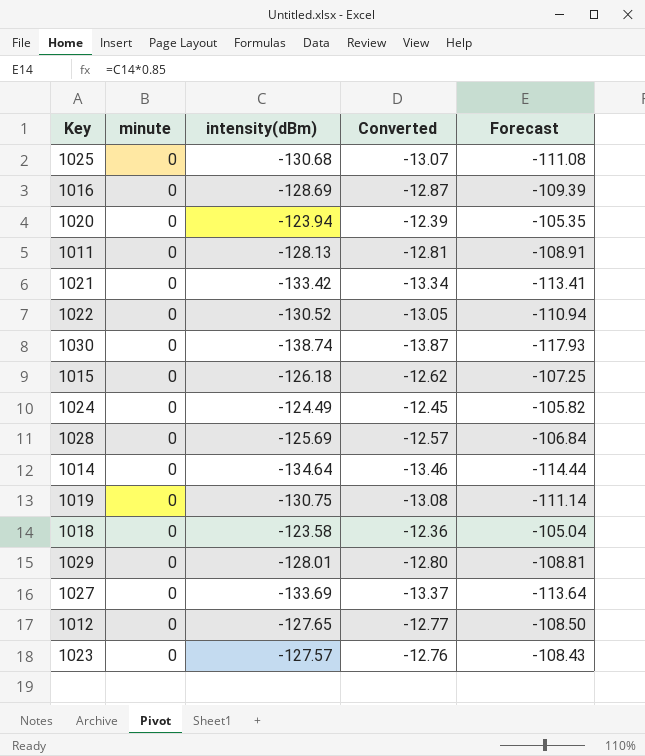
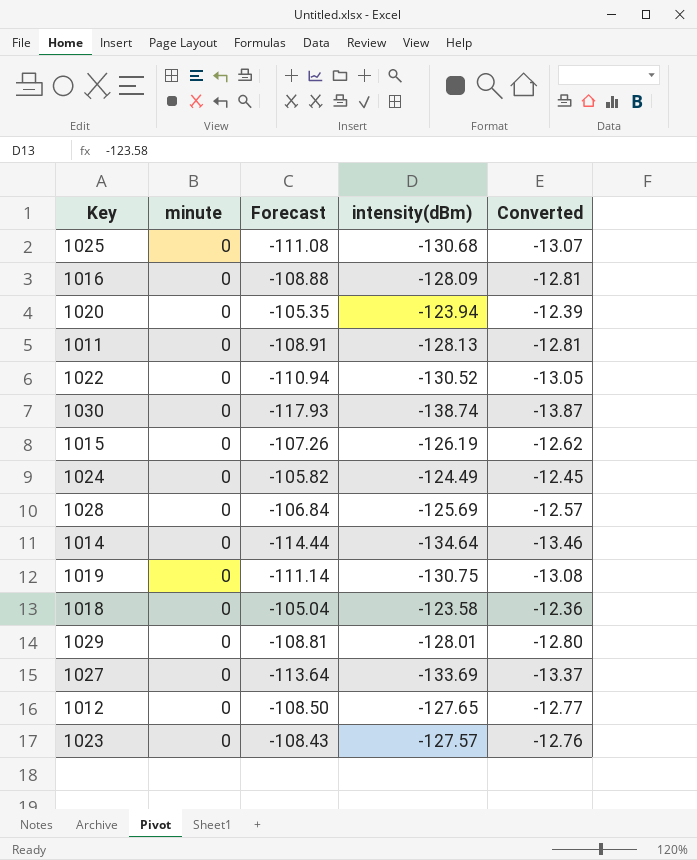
column Forecast | position: 5 -> 3
row 1021: 0 | -133.42 | -13.34 | -113.41 -> none
1016 | Forecast: -109.39 -> -108.88
1016 | intensity(dBm): -128.69 -> -128.09
1016 | Converted: -12.87 -> -12.81
1015 | Forecast: -107.25 -> -107.26
1015 | intensity(dBm): -126.18 -> -126.19

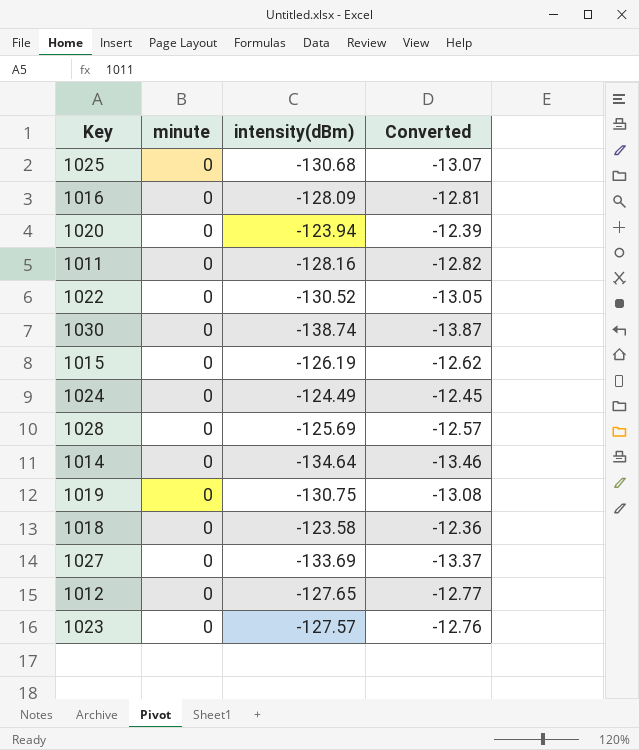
column Forecast | formula: [intensity(dBm)] * 0.85 -> none
row 1029: 0 | -108.81 | -128.01 | -12.80 -> none
1011 | intensity(dBm): -128.13 -> -128.16
1011 | Converted: -12.81 -> -12.82

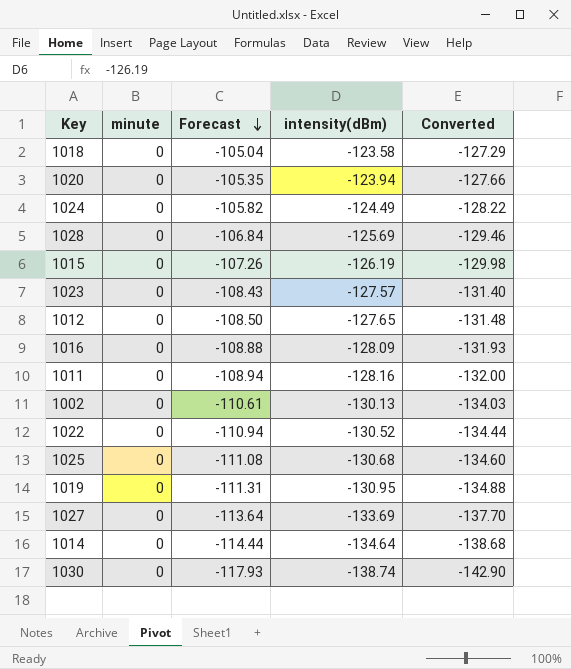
row order: none -> Forecast descending
column Forecast | formula: none -> [intensity(dBm)] * 0.85
column Converted | formula: [intensity(dBm)] * 0.1 -> [intensity(dBm)] * 1.03
row 1002: none -> 0 | -110.61 | -130.13 | -134.03
1019 | intensity(dBm): -130.75 -> -130.95

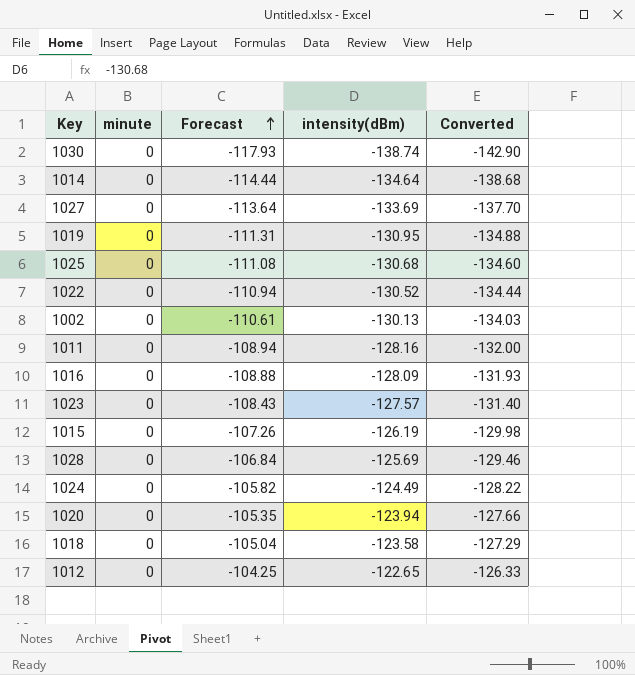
row order: Forecast descending -> Forecast ascending
1012 | Forecast: -108.50 -> -104.25
1012 | intensity(dBm): -127.65 -> -122.65
1012 | Converted: -131.48 -> -126.33

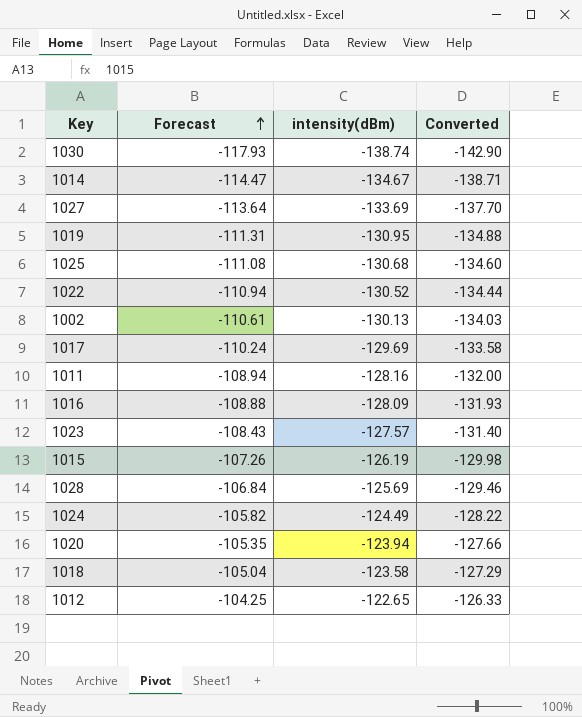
column minute | position: 2 -> none
1014 | Forecast: -114.44 -> -114.47
1014 | intensity(dBm): -134.64 -> -134.67
1014 | Converted: -138.68 -> -138.71
row 1017: none -> -110.24 | -129.69 | -133.58

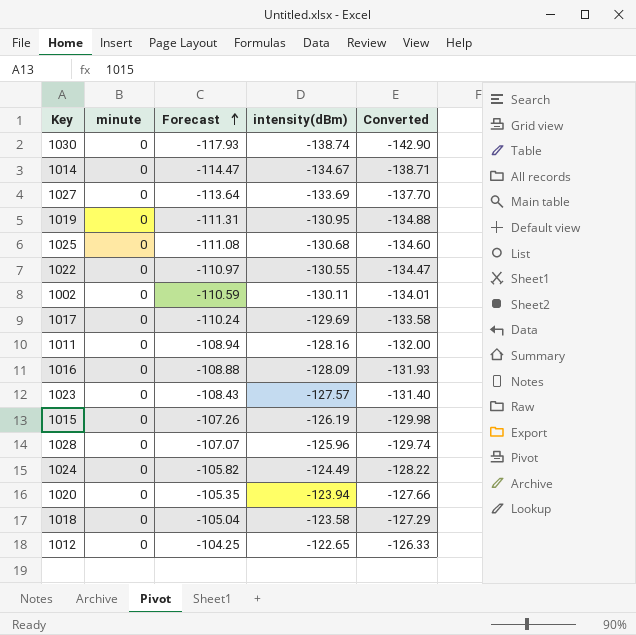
column minute | position: none -> 2
1022 | Forecast: -110.94 -> -110.97
1022 | intensity(dBm): -130.52 -> -130.55
1022 | Converted: -134.44 -> -134.47
1002 | Forecast: -110.61 -> -110.59
1002 | intensity(dBm): -130.13 -> -130.11
1002 | Converted: -134.03 -> -134.01
1028 | Forecast: -106.84 -> -107.07
1028 | intensity(dBm): -125.69 -> -125.96
1028 | Converted: -129.46 -> -129.74

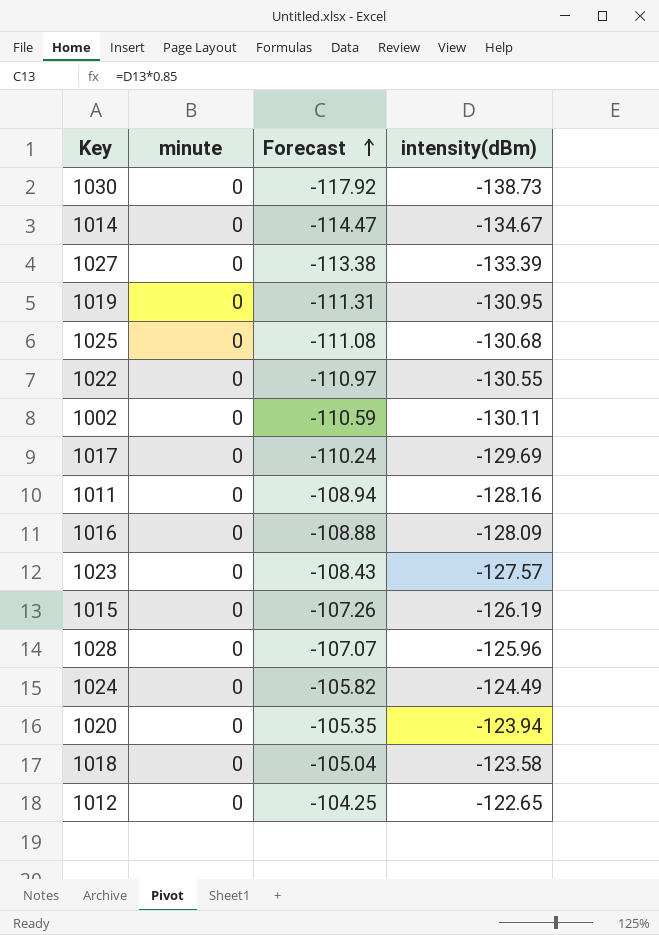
column Converted | formula: [intensity(dBm)] * 1.03 -> none
1030 | Forecast: -117.93 -> -117.92
1030 | intensity(dBm): -138.74 -> -138.73
1027 | Forecast: -113.64 -> -113.38
1027 | intensity(dBm): -133.69 -> -133.39

